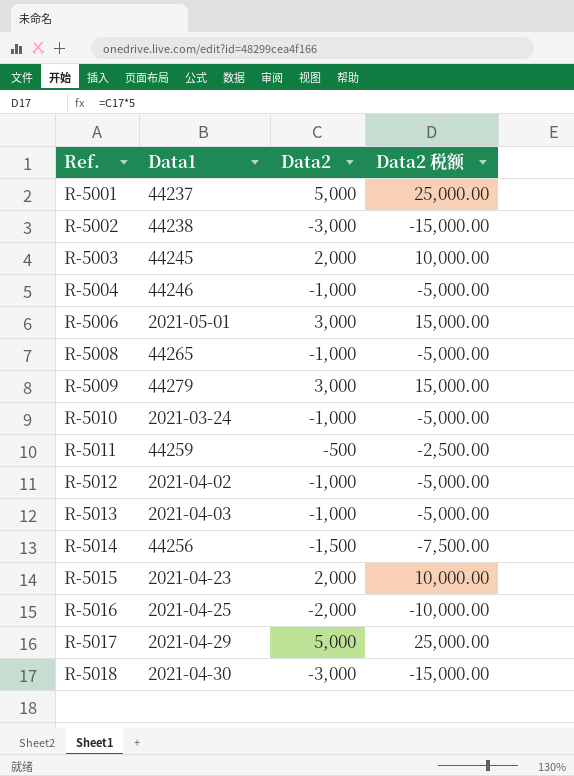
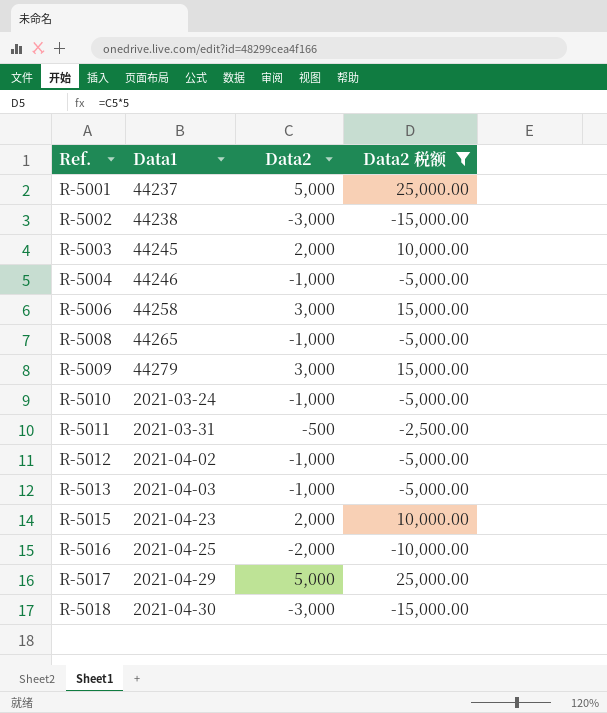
filter: none -> Data2 税额 != -7,500.00
R-5006 | Data1: 2021-05-01 -> 44258
R-5011 | Data1: 44259 -> 2021-03-31

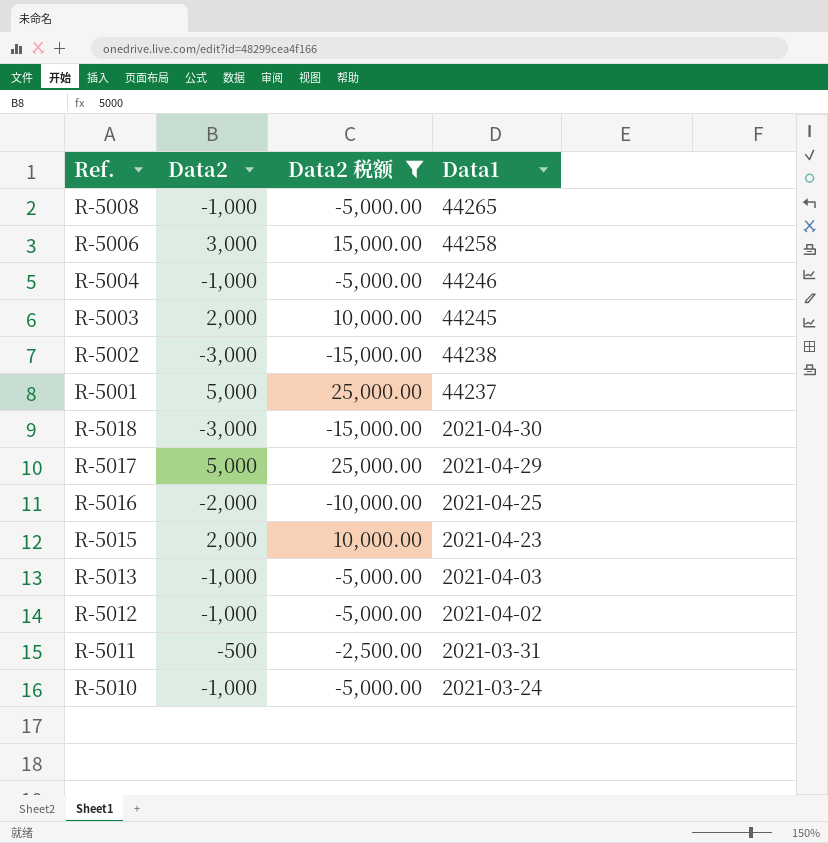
row order: Ref. ascending -> Data1 descending
column Data1 | position: 2 -> 4
row R-5009: 44279 | 3,000 | 15,000.00 -> none

